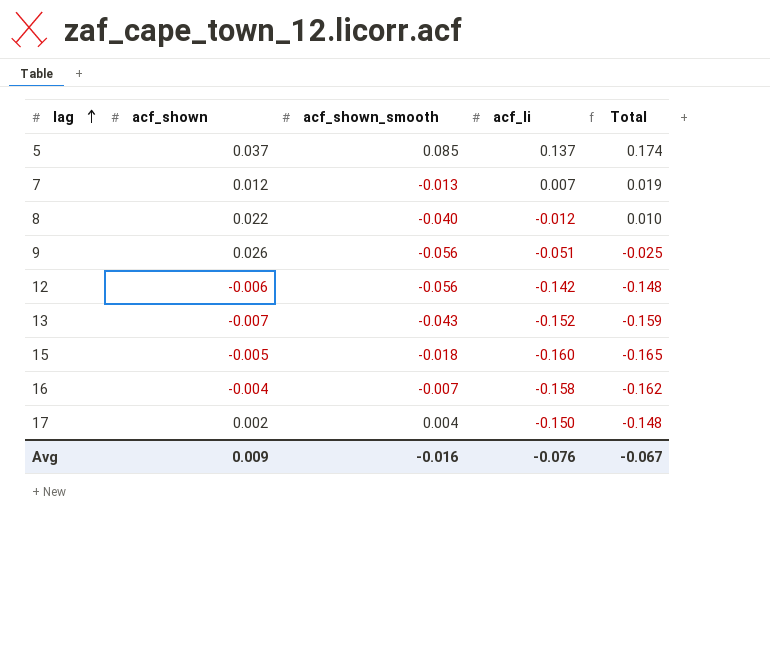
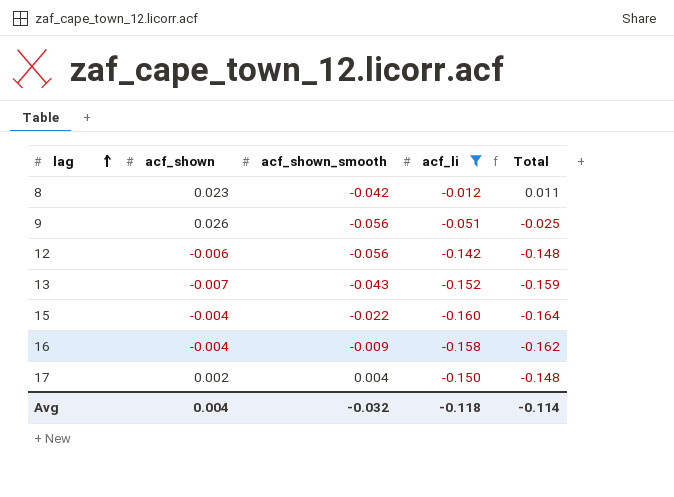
filter: none -> acf_li <= -0.012
8 | acf_shown: 0.022 -> 0.023
8 | acf_shown_smooth: -0.040 -> -0.042
8 | Total: 0.010 -> 0.011
15 | acf_shown: -0.005 -> -0.004
15 | acf_shown_smooth: -0.018 -> -0.022
15 | Total: -0.165 -> -0.164
16 | acf_shown_smooth: -0.007 -> -0.009
Avg | acf_shown: 0.009 -> 0.004
Avg | acf_shown_smooth: -0.016 -> -0.032
Avg | acf_li: -0.076 -> -0.118
Avg | Total: -0.067 -> -0.114

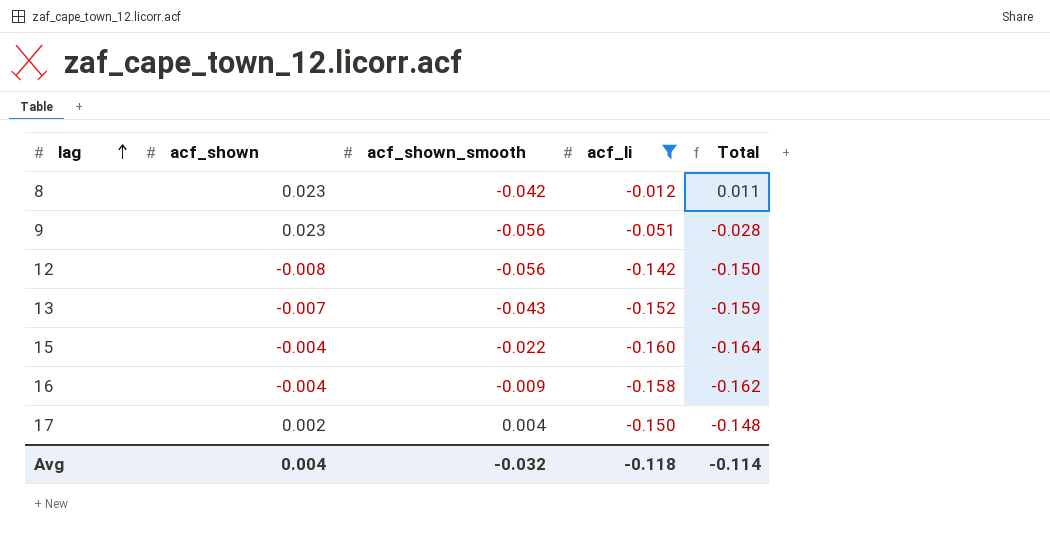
9 | acf_shown: 0.026 -> 0.023
9 | Total: -0.025 -> -0.028
12 | acf_shown: -0.006 -> -0.008
12 | Total: -0.148 -> -0.150

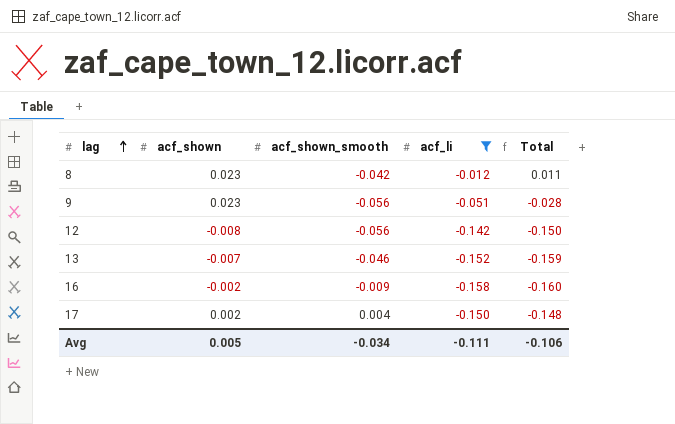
row 15: -0.004 | -0.022 | -0.160 | -0.164 -> none
13 | acf_shown_smooth: -0.043 -> -0.046
16 | acf_shown: -0.004 -> -0.002
16 | Total: -0.162 -> -0.160
Avg | acf_shown: 0.004 -> 0.005
Avg | acf_shown_smooth: -0.032 -> -0.034
Avg | acf_li: -0.118 -> -0.111
Avg | Total: -0.114 -> -0.106

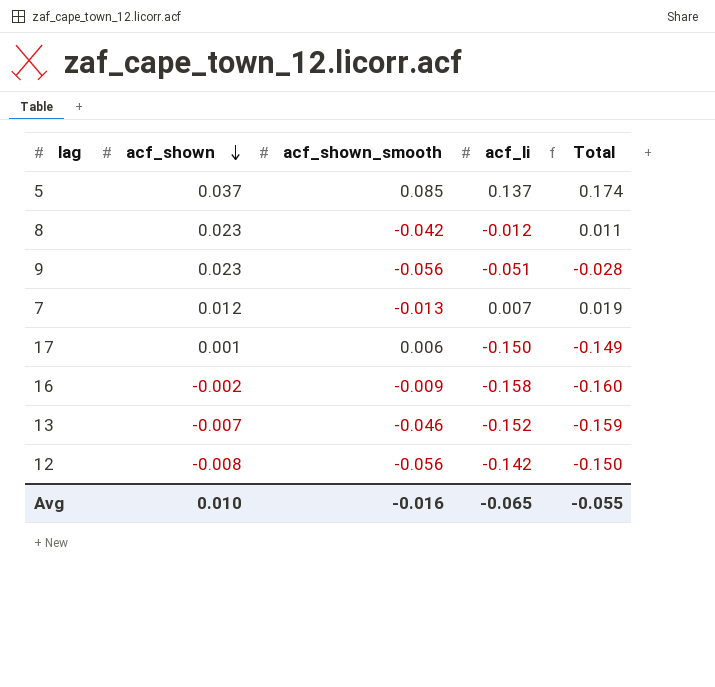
filter: acf_li <= -0.012 -> none
row order: lag ascending -> acf_shown descending
17 | acf_shown: 0.002 -> 0.001
17 | acf_shown_smooth: 0.004 -> 0.006
17 | Total: -0.148 -> -0.149
Avg | acf_shown: 0.005 -> 0.010
Avg | acf_shown_smooth: -0.034 -> -0.016
Avg | acf_li: -0.111 -> -0.065
Avg | Total: -0.106 -> -0.055

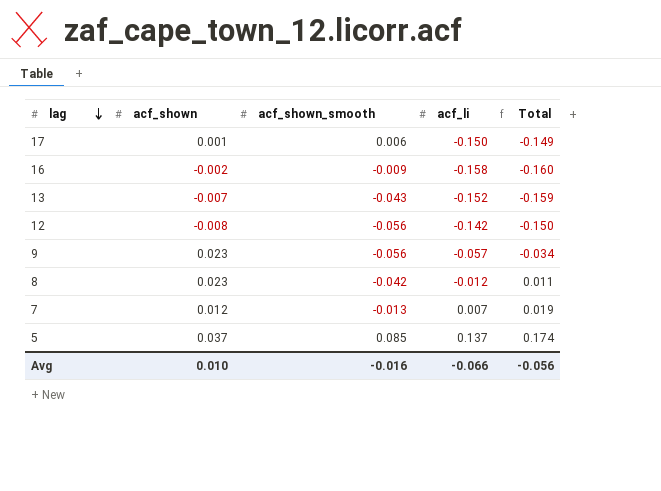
row order: acf_shown descending -> lag descending
13 | acf_shown_smooth: -0.046 -> -0.043
9 | acf_li: -0.051 -> -0.057
9 | Total: -0.028 -> -0.034
Avg | acf_li: -0.065 -> -0.066
Avg | Total: -0.055 -> -0.056

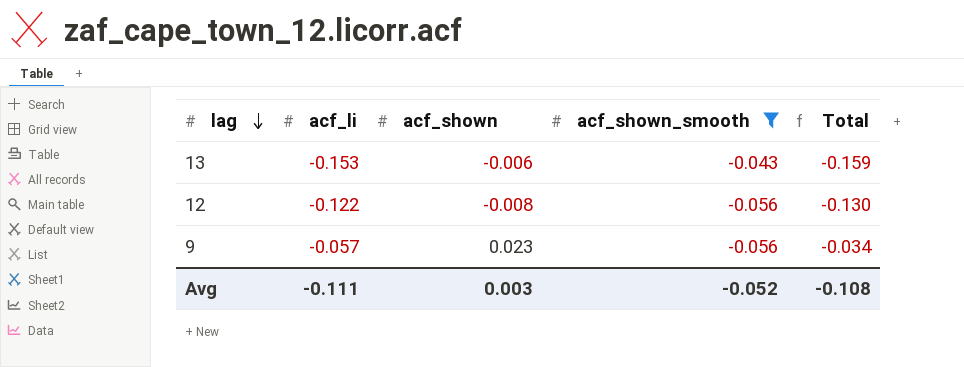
filter: none -> acf_shown_smooth <= -0.043
column acf_li | position: 4 -> 2
13 | acf_li: -0.152 -> -0.153
13 | acf_shown: -0.007 -> -0.006
12 | acf_li: -0.142 -> -0.122
12 | Total: -0.150 -> -0.130
Avg | acf_li: -0.066 -> -0.111
Avg | acf_shown: 0.010 -> 0.003
Avg | acf_shown_smooth: -0.016 -> -0.052
Avg | Total: -0.056 -> -0.108

